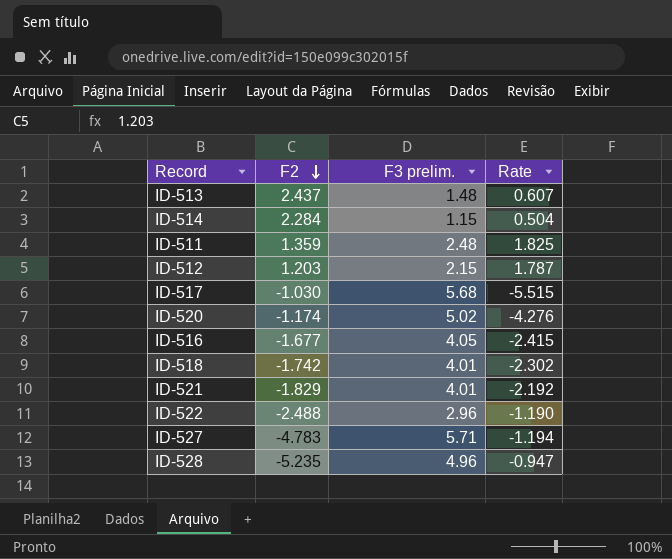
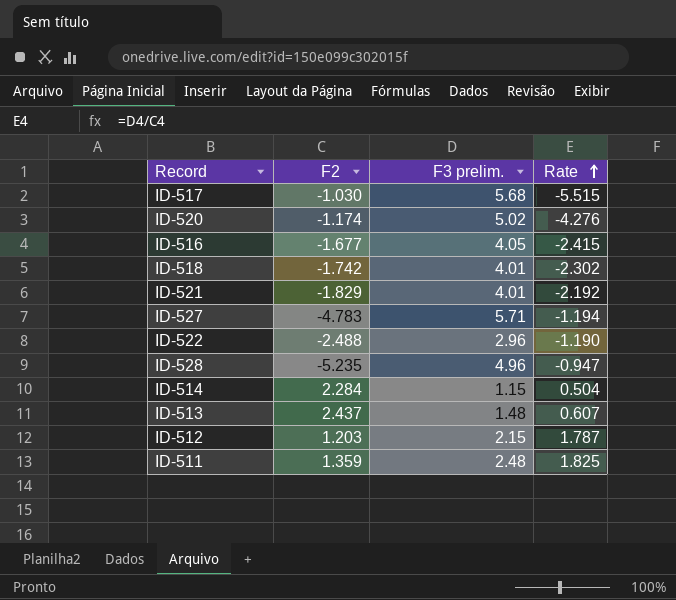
row order: F2 descending -> Rate ascending

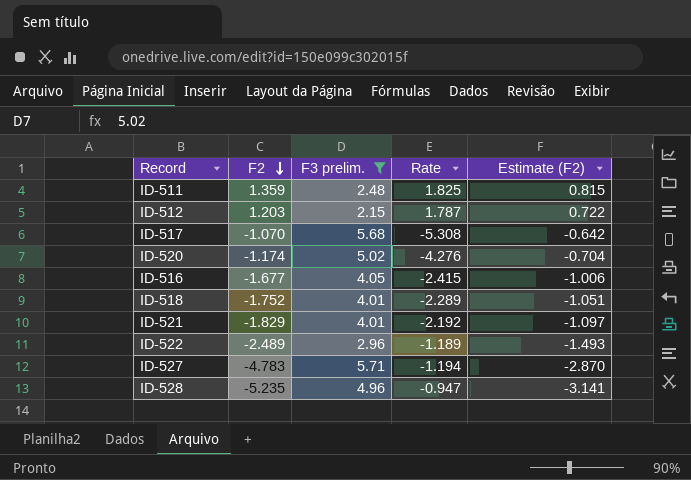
filter: none -> F3 prelim. >= 2.15
row order: Rate ascending -> F2 descending
column Estimate (F2) | formula: none -> [F2] * 0.6
ID-517 | F2: -1.030 -> -1.070
ID-517 | Rate: -5.515 -> -5.308
ID-518 | F2: -1.742 -> -1.752
ID-518 | Rate: -2.302 -> -2.289
ID-522 | F2: -2.488 -> -2.489
ID-522 | Rate: -1.190 -> -1.189

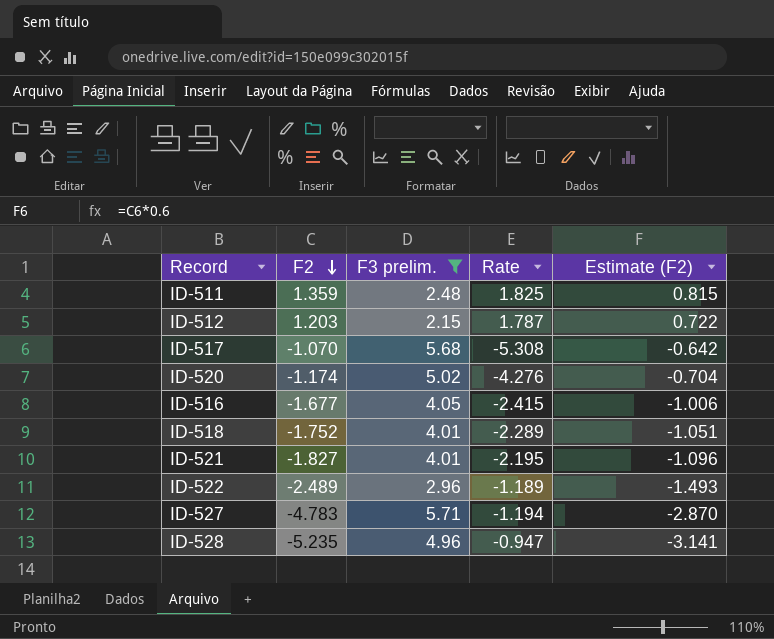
ID-521 | F2: -1.829 -> -1.827
ID-521 | Rate: -2.192 -> -2.195
ID-521 | Estimate (F2): -1.097 -> -1.096

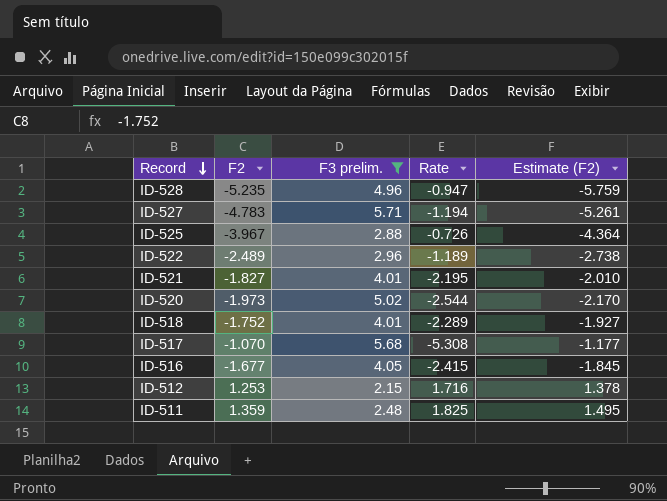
row order: F2 descending -> Record descending
column Estimate (F2) | formula: [F2] * 0.6 -> [F2] * 1.1
row ID-525: none -> -3.967 | 2.88 | -0.726 | -4.364
ID-520 | F2: -1.174 -> -1.973
ID-520 | Rate: -4.276 -> -2.544
ID-512 | F2: 1.203 -> 1.253
ID-512 | Rate: 1.787 -> 1.716

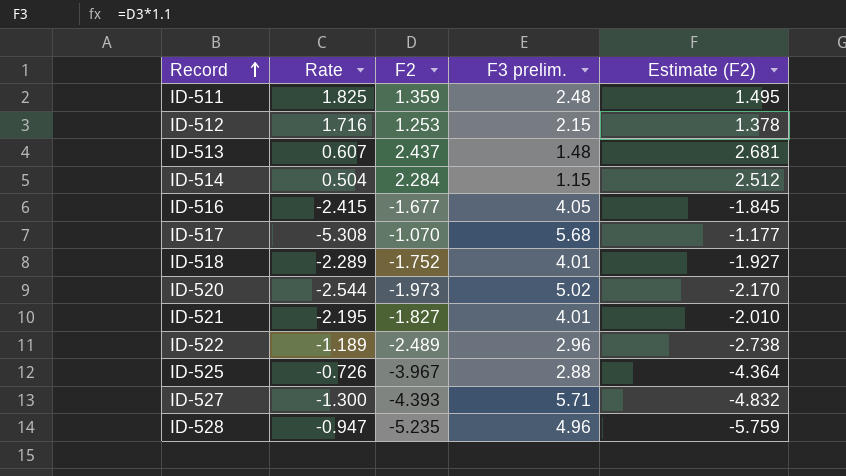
filter: F3 prelim. >= 2.15 -> none
row order: Record descending -> Record ascending
column Rate | position: 4 -> 2
ID-527 | Rate: -1.194 -> -1.300
ID-527 | F2: -4.783 -> -4.393
ID-527 | Estimate (F2): -5.261 -> -4.832

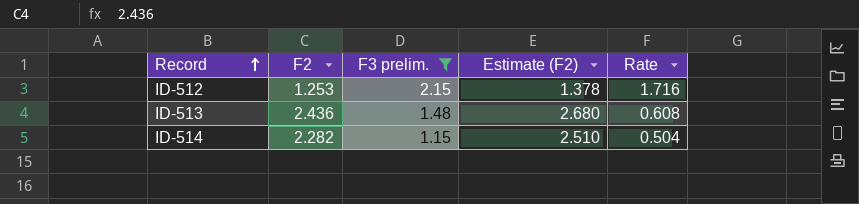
filter: none -> F3 prelim. <= 2.15
column Rate | position: 2 -> 5
ID-513 | F2: 2.437 -> 2.436
ID-513 | Estimate (F2): 2.681 -> 2.680
ID-513 | Rate: 0.607 -> 0.608
ID-514 | F2: 2.284 -> 2.282
ID-514 | Estimate (F2): 2.512 -> 2.510

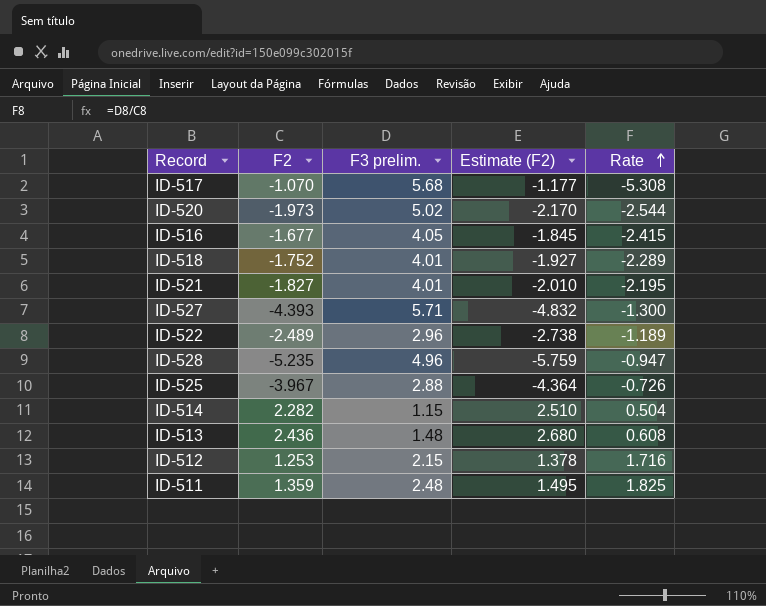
filter: F3 prelim. <= 2.15 -> none
row order: Record ascending -> Rate ascending

